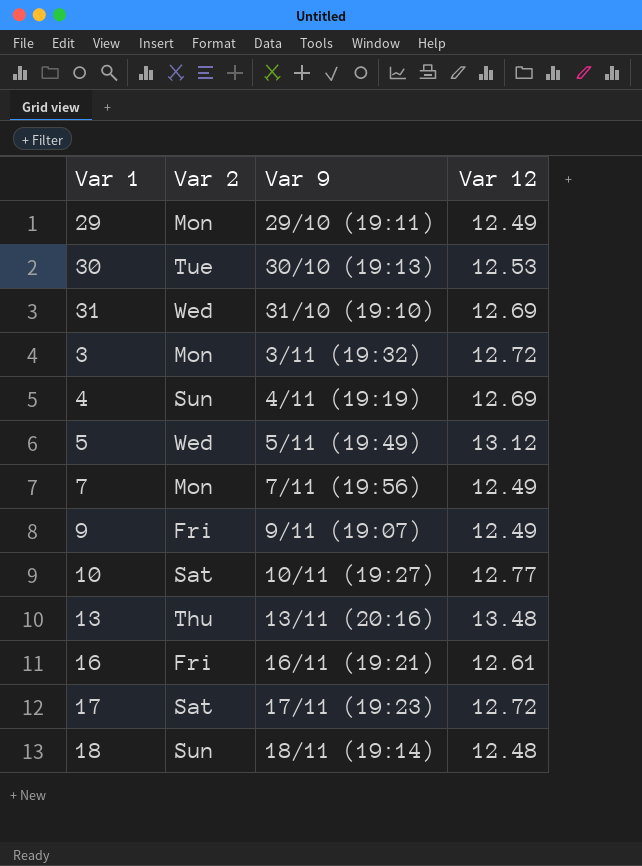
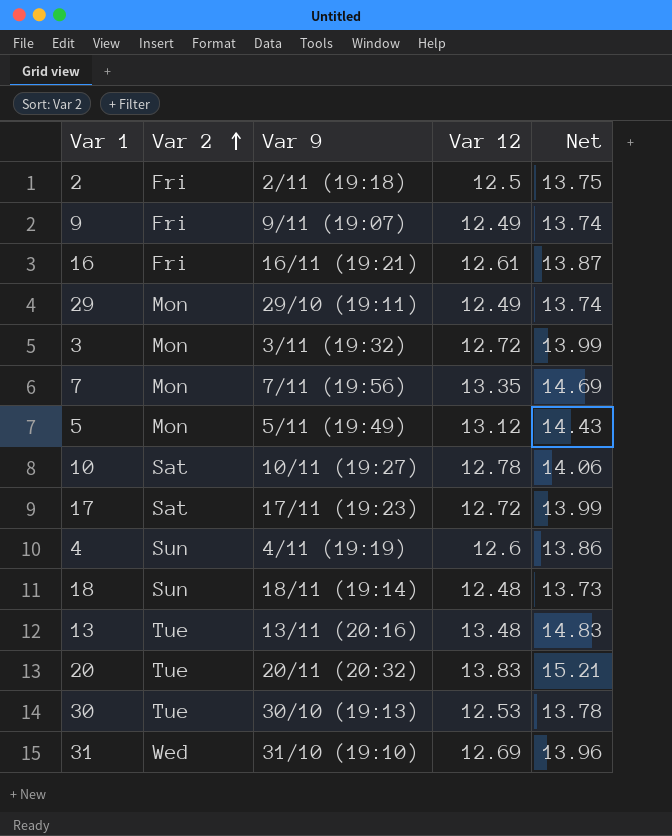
row order: none -> Var 2 ascending
column Net | formula: none -> [Var 12] * 1.1
row 2: none -> Fri | 2/11 (19:18) | 12.5 | 13.75
7 | Var 12: 12.49 -> 13.35
5 | Var 2: Wed -> Mon
10 | Var 12: 12.77 -> 12.78
4 | Var 12: 12.69 -> 12.6
13 | Var 2: Thu -> Tue
row 20: none -> Tue | 20/11 (20:32) | 13.83 | 15.21

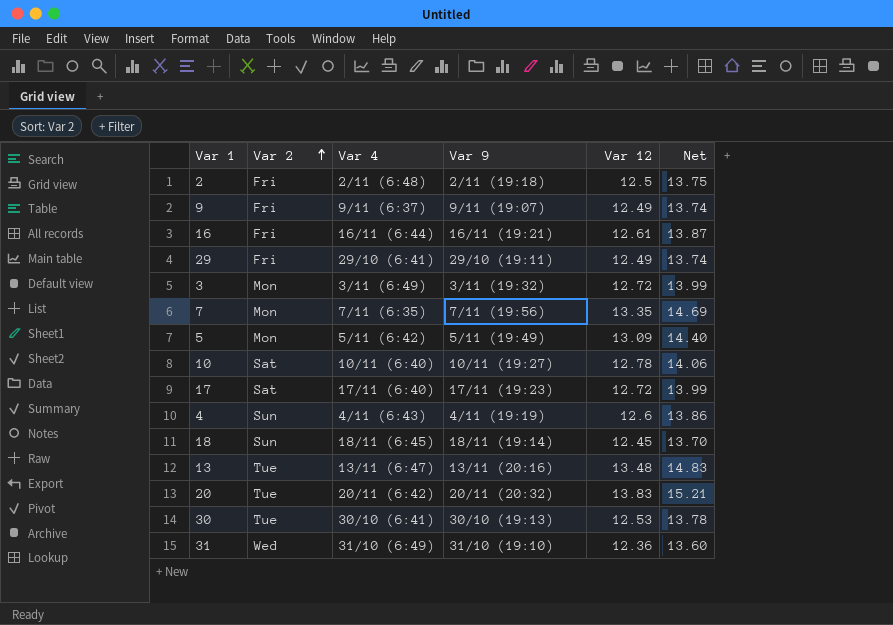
column Var 4 | position: none -> 3
29 | Var 2: Mon -> Fri
5 | Var 12: 13.12 -> 13.09
5 | Net: 14.43 -> 14.40
18 | Var 12: 12.48 -> 12.45
18 | Net: 13.73 -> 13.70
31 | Var 12: 12.69 -> 12.36
31 | Net: 13.96 -> 13.60

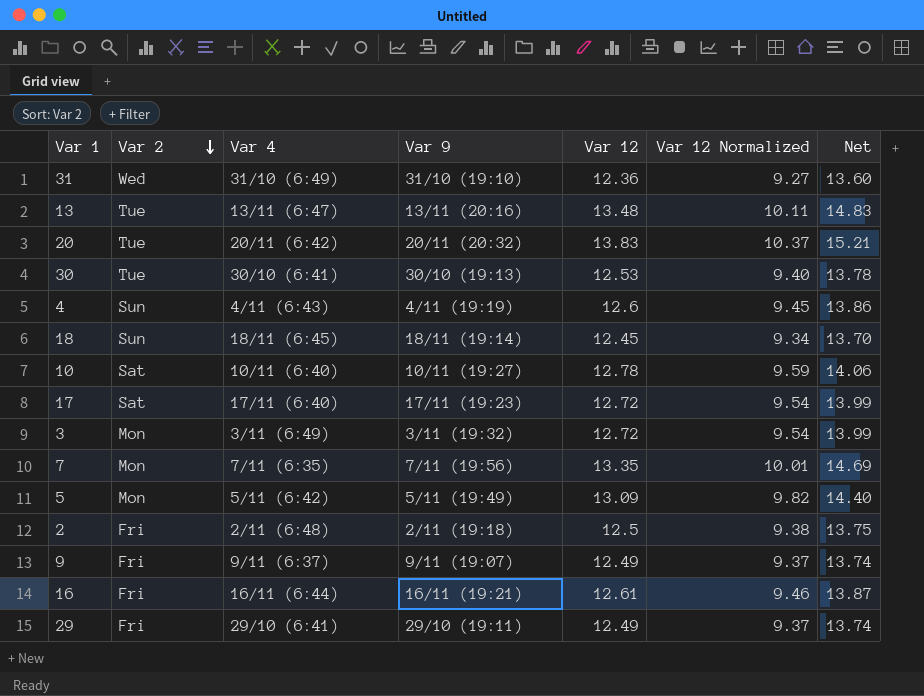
row order: Var 2 ascending -> Var 2 descending
column Var 12 Normalized | formula: none -> [Var 12] * 0.75

